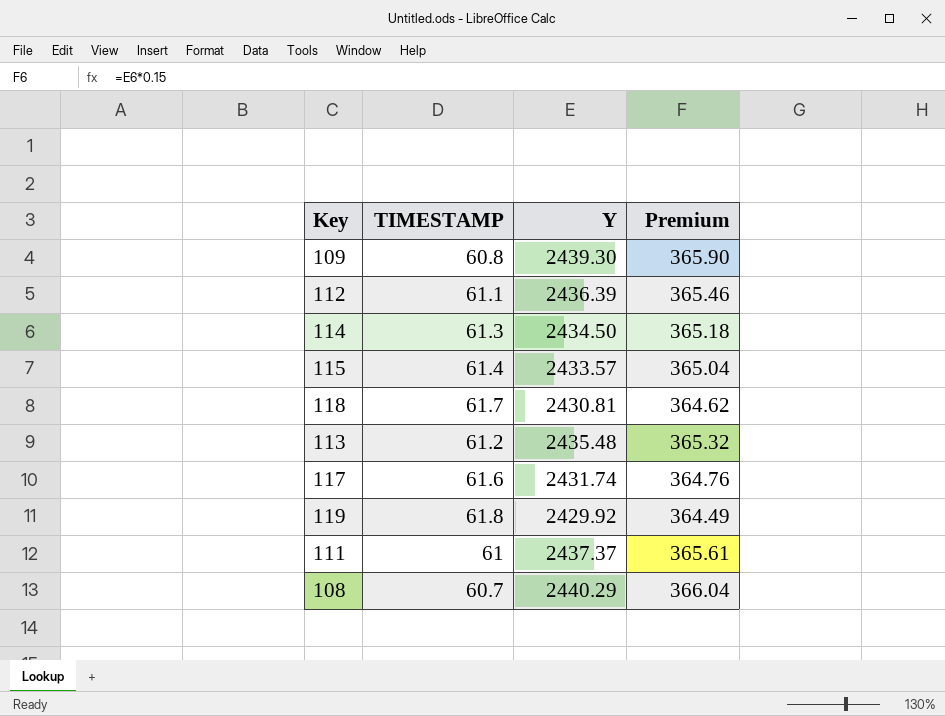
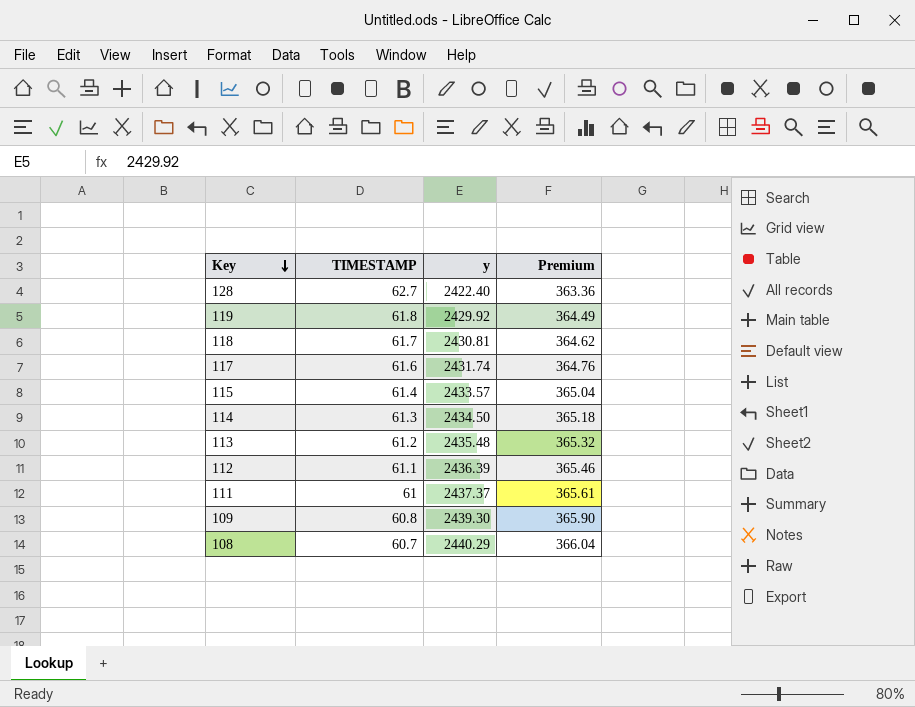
row order: none -> Key descending
column name: Y -> y
row 128: none -> 62.7 | 2422.40 | 363.36

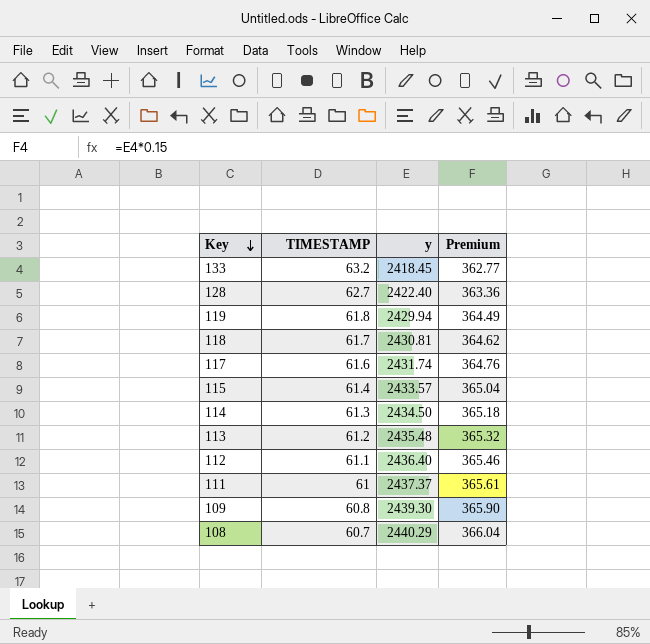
row 133: none -> 63.2 | 2418.45 | 362.77
119 | y: 2429.92 -> 2429.94
112 | y: 2436.39 -> 2436.40

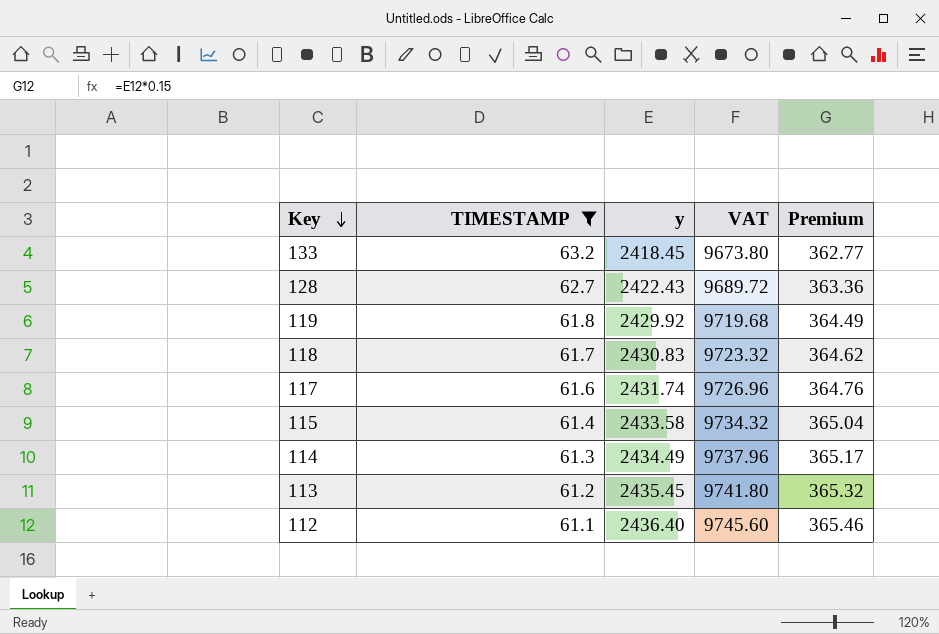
filter: none -> TIMESTAMP >= 61.1
column VAT | formula: none -> [y] * 4
128 | y: 2422.40 -> 2422.43
119 | y: 2429.94 -> 2429.92
118 | y: 2430.81 -> 2430.83
115 | y: 2433.57 -> 2433.58
114 | y: 2434.50 -> 2434.49
114 | Premium: 365.18 -> 365.17
113 | y: 2435.48 -> 2435.45

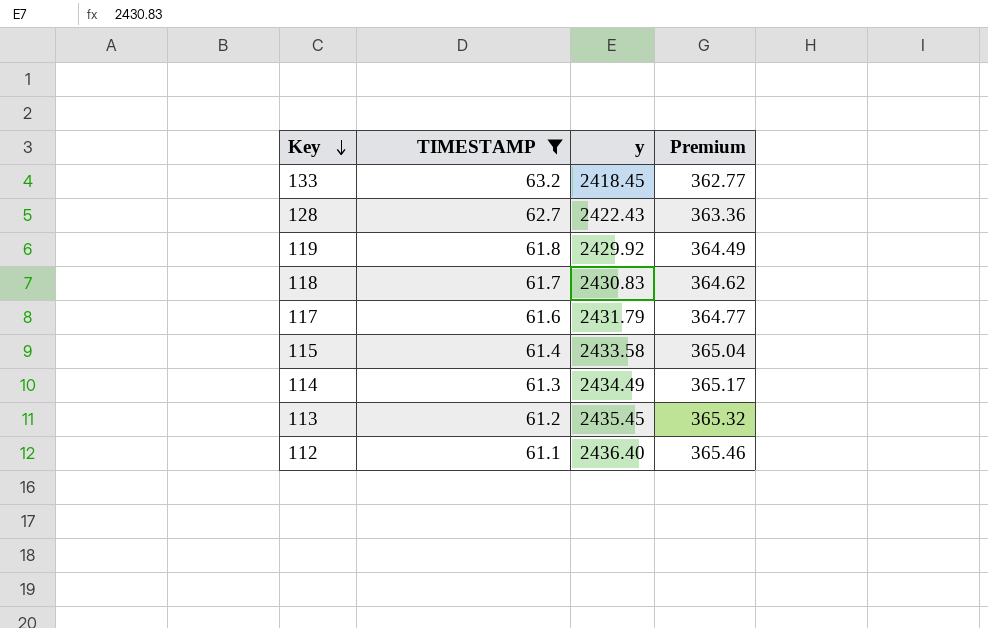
column VAT | formula: [y] * 4 -> none
117 | y: 2431.74 -> 2431.79
117 | Premium: 364.76 -> 364.77

